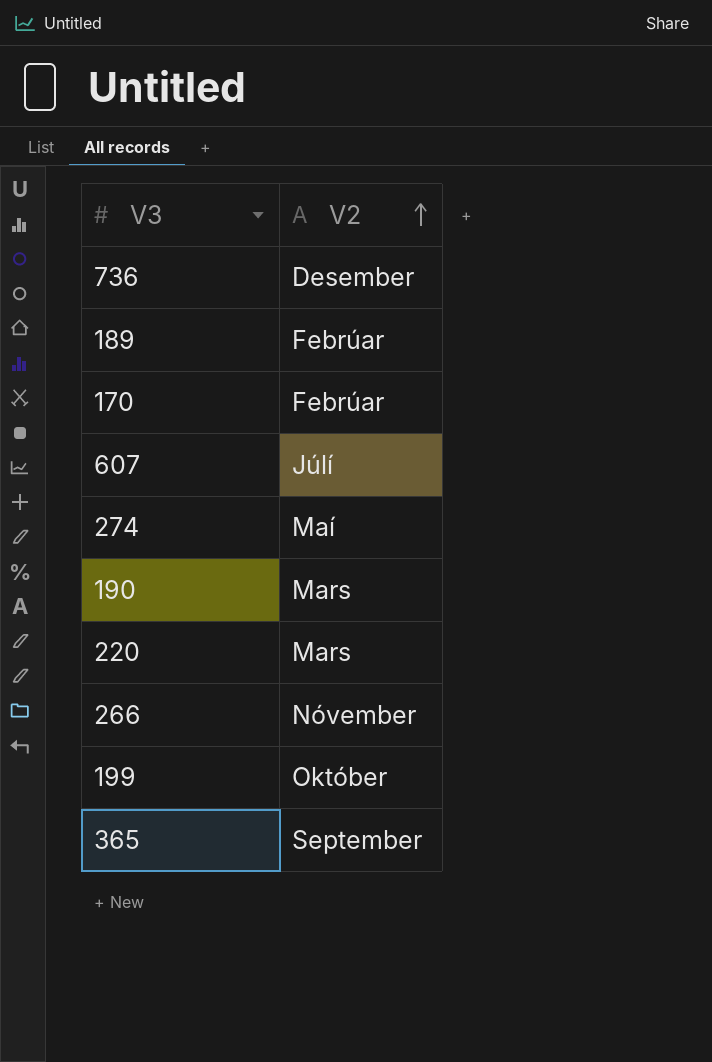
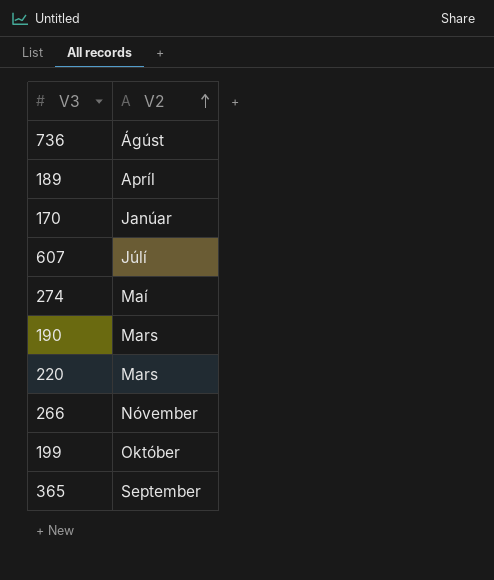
736 | V2: Desember -> Ágúst
189 | V2: Febrúar -> Apríl
170 | V2: Febrúar -> Janúar

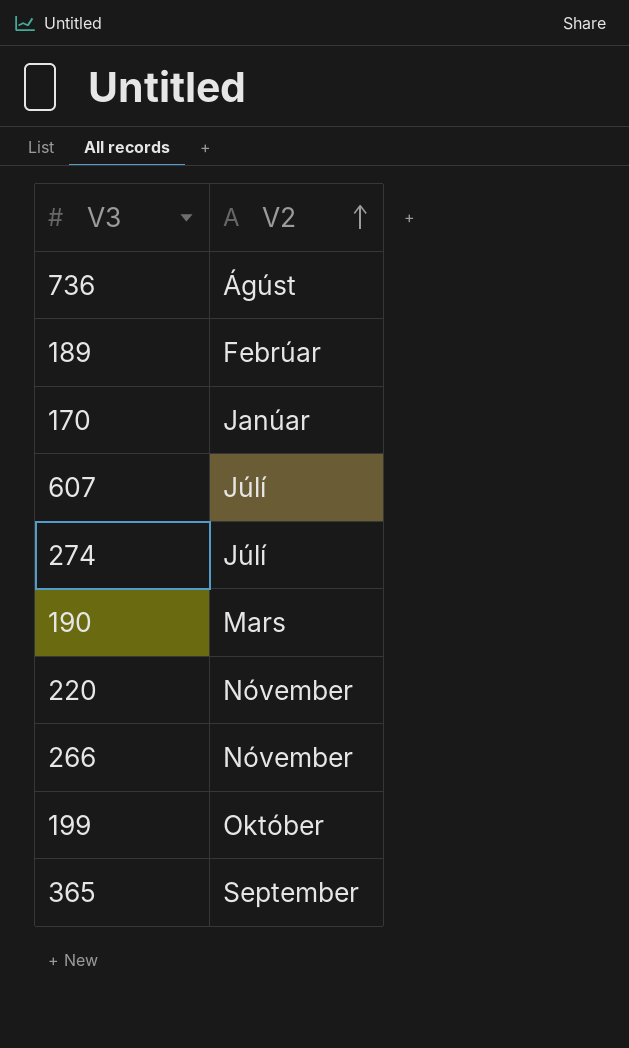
189 | V2: Apríl -> Febrúar
274 | V2: Maí -> Júlí
220 | V2: Mars -> Nóvember

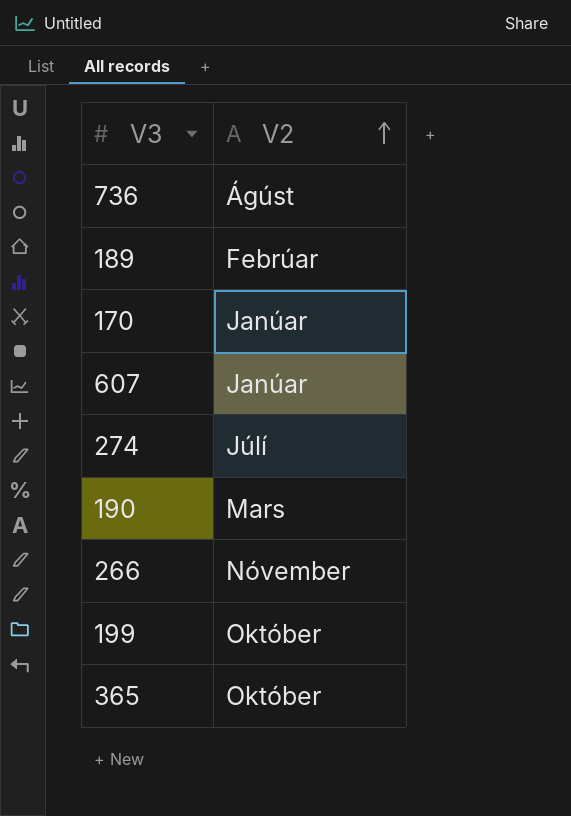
row 220: Nóvember -> none
607 | V2: Júlí -> Janúar
365 | V2: September -> Október

